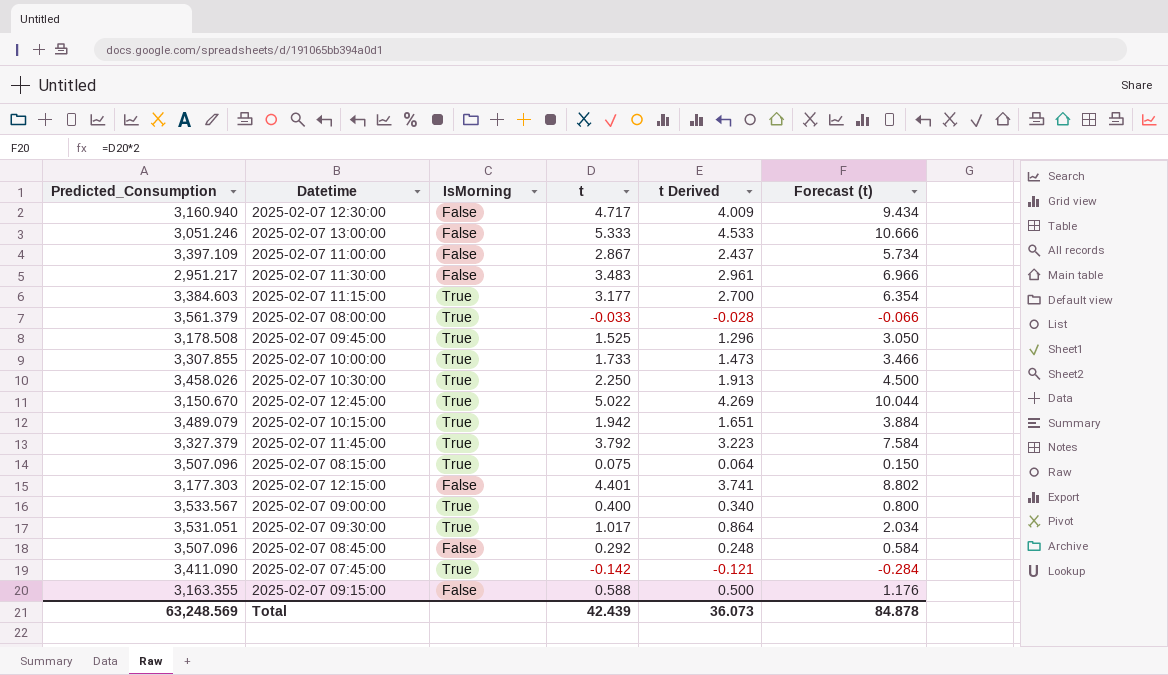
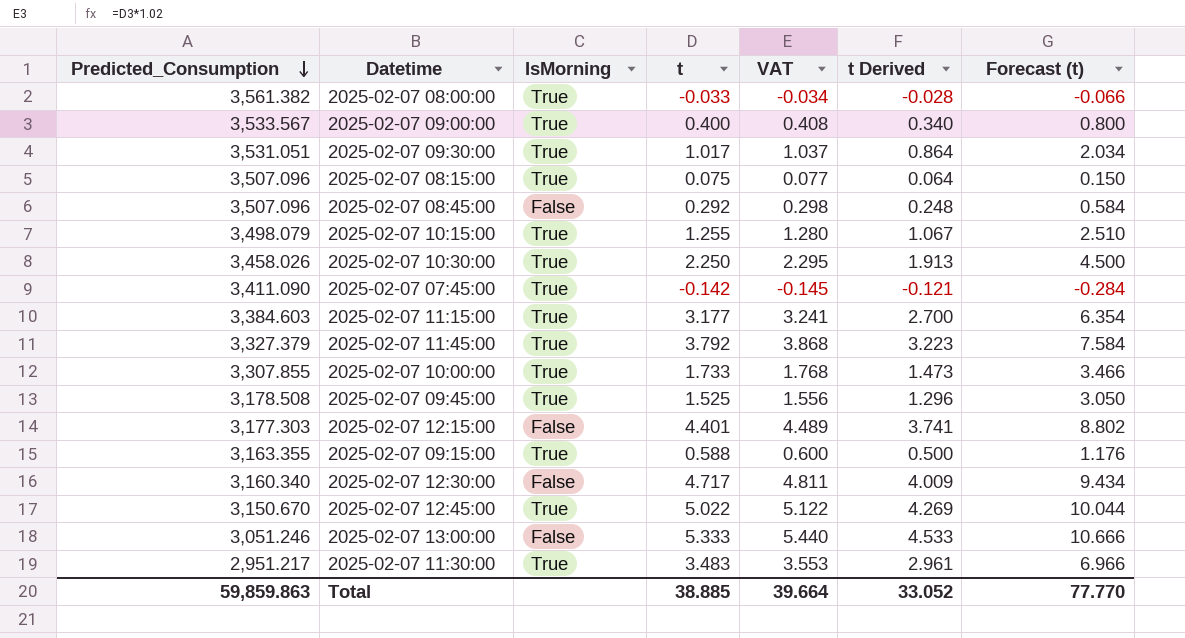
row order: none -> Predicted_Consumption descending
column VAT | formula: none -> [t] * 1.02
row 2025-02-07 11:00:00: 3,397.109 | False | 2.867 | 2.437 | 5.734 -> none
2025-02-07 08:00:00 | Predicted_Consumption: 3,561.379 -> 3,561.382
2025-02-07 10:15:00 | Predicted_Consumption: 3,489.079 -> 3,498.079
2025-02-07 10:15:00 | t: 1.942 -> 1.255
2025-02-07 10:15:00 | t Derived: 1.651 -> 1.067
2025-02-07 10:15:00 | Forecast (t): 3.884 -> 2.510
2025-02-07 09:15:00 | IsMorning: False -> True
2025-02-07 12:30:00 | Predicted_Consumption: 3,160.940 -> 3,160.340
2025-02-07 11:30:00 | IsMorning: False -> True
Total | Predicted_Consumption: 63,248.569 -> 59,859.863
Total | t: 42.439 -> 38.885
Total | t Derived: 36.073 -> 33.052
Total | Forecast (t): 84.878 -> 77.770

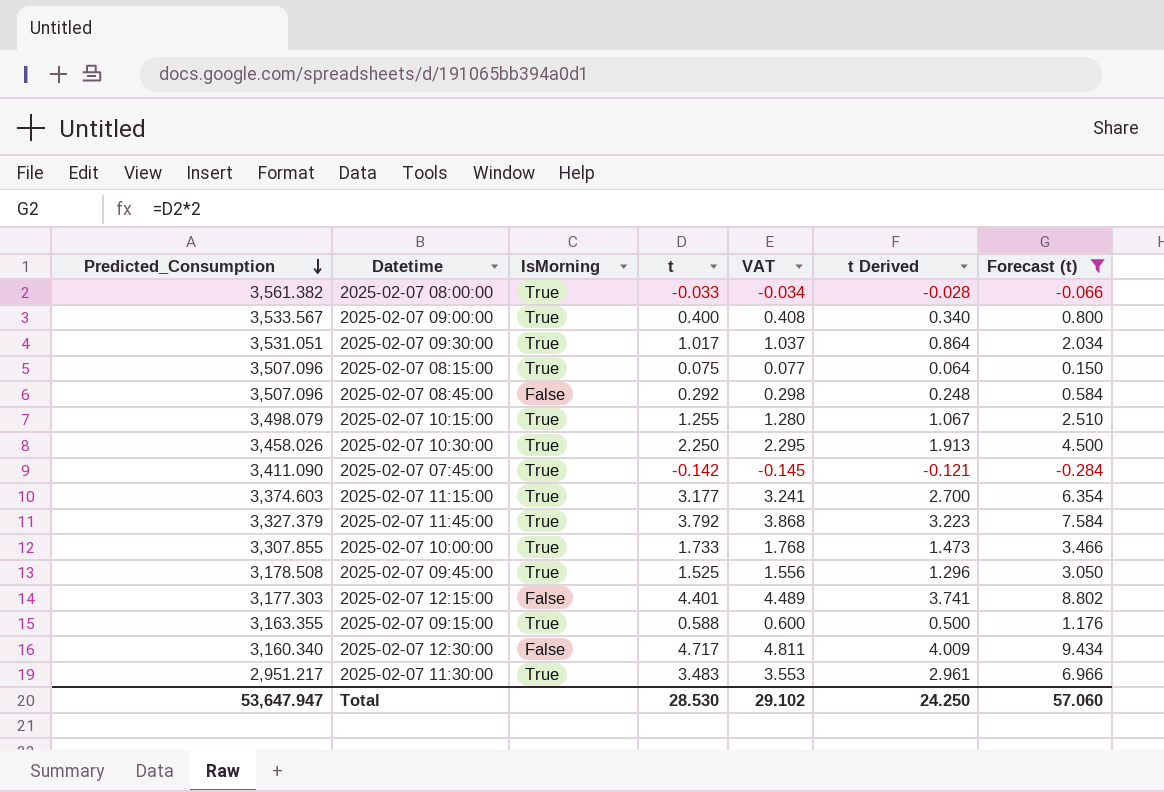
filter: none -> Forecast (t) <= 9.434
2025-02-07 11:15:00 | Predicted_Consumption: 3,384.603 -> 3,374.603
Total | Predicted_Consumption: 59,859.863 -> 53,647.947
Total | t: 38.885 -> 28.530
Total | VAT: 39.664 -> 29.102
Total | t Derived: 33.052 -> 24.250
Total | Forecast (t): 77.770 -> 57.060

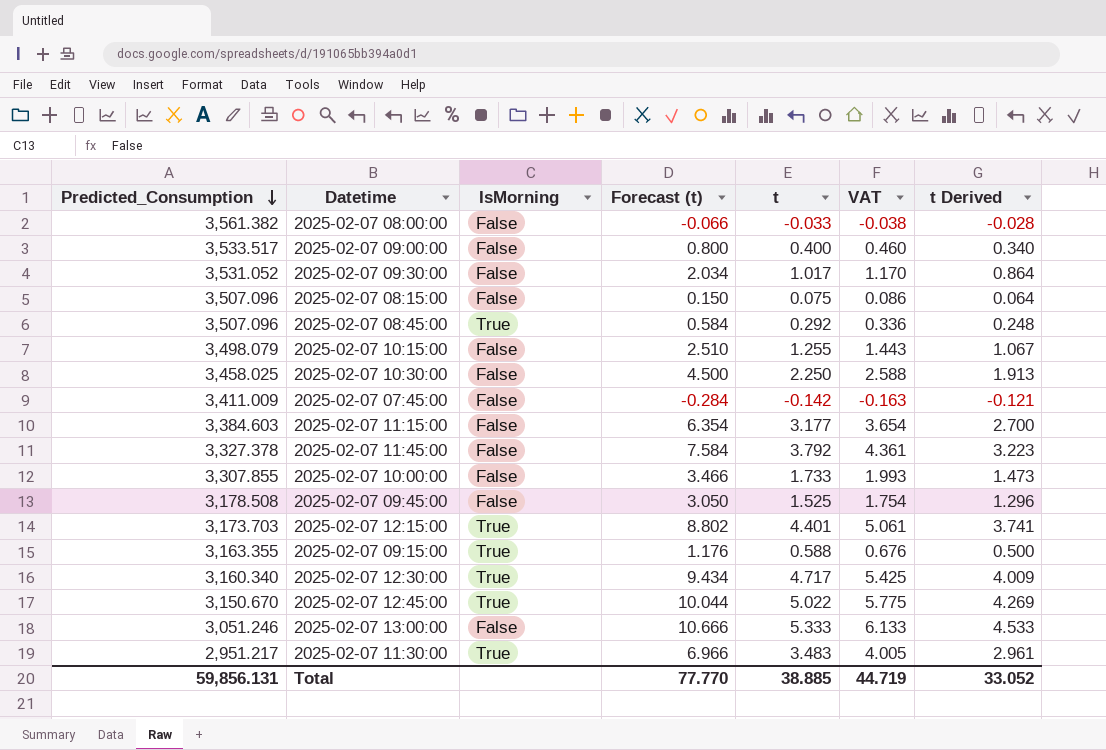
filter: Forecast (t) <= 9.434 -> none
column Forecast (t) | position: 7 -> 4
column VAT | formula: [t] * 1.02 -> [t] * 1.15
2025-02-07 08:00:00 | IsMorning: True -> False
2025-02-07 09:00:00 | Predicted_Consumption: 3,533.567 -> 3,533.517
2025-02-07 09:00:00 | IsMorning: True -> False
2025-02-07 09:30:00 | Predicted_Consumption: 3,531.051 -> 3,531.052
2025-02-07 09:30:00 | IsMorning: True -> False
2025-02-07 08:15:00 | IsMorning: True -> False
2025-02-07 08:45:00 | IsMorning: False -> True
2025-02-07 10:15:00 | IsMorning: True -> False
2025-02-07 10:30:00 | Predicted_Consumption: 3,458.026 -> 3,458.025
2025-02-07 10:30:00 | IsMorning: True -> False
2025-02-07 07:45:00 | Predicted_Consumption: 3,411.090 -> 3,411.009
2025-02-07 07:45:00 | IsMorning: True -> False
2025-02-07 11:15:00 | Predicted_Consumption: 3,374.603 -> 3,384.603
2025-02-07 11:15:00 | IsMorning: True -> False
2025-02-07 11:45:00 | Predicted_Consumption: 3,327.379 -> 3,327.378
2025-02-07 11:45:00 | IsMorning: True -> False
2025-02-07 10:00:00 | IsMorning: True -> False
2025-02-07 09:45:00 | IsMorning: True -> False
2025-02-07 12:15:00 | Predicted_Consumption: 3,177.303 -> 3,173.703
2025-02-07 12:15:00 | IsMorning: False -> True
2025-02-07 12:30:00 | IsMorning: False -> True
Total | Predicted_Consumption: 53,647.947 -> 59,856.131
Total | Forecast (t): 57.060 -> 77.770
Total | t: 28.530 -> 38.885
Total | VAT: 29.102 -> 44.719
Total | t Derived: 24.250 -> 33.052

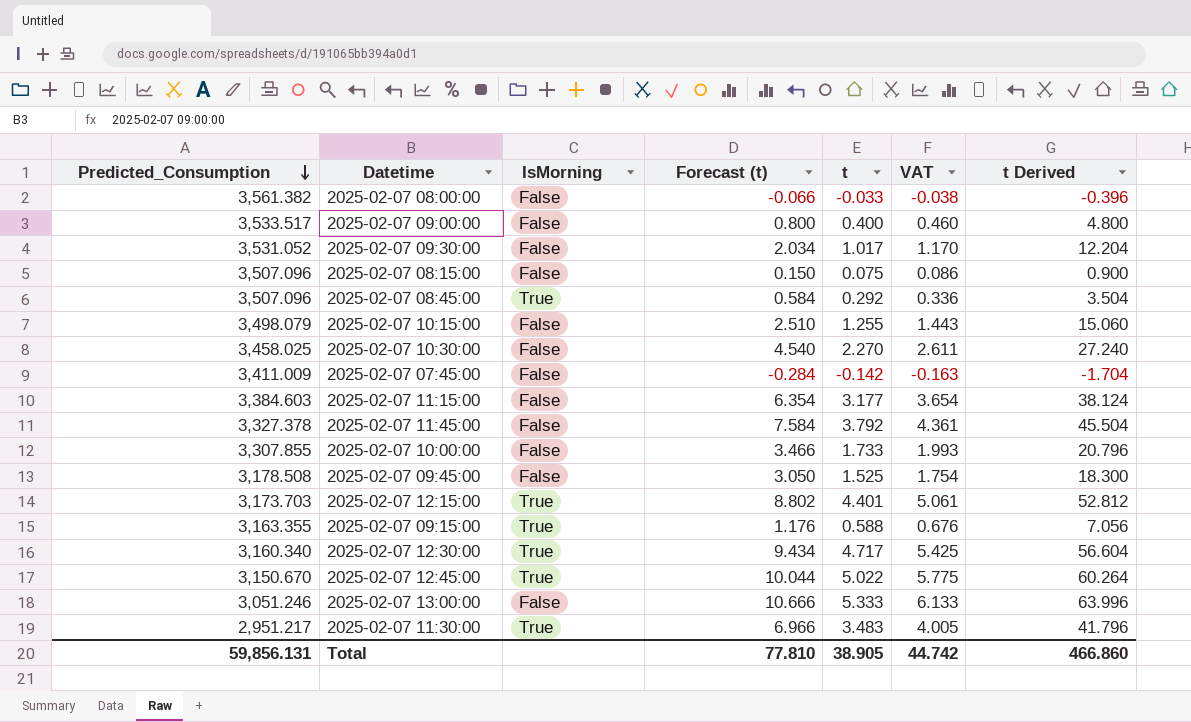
column t Derived | formula: [t] * 0.85 -> [t] * 12
2025-02-07 10:30:00 | Forecast (t): 4.500 -> 4.540
2025-02-07 10:30:00 | t: 2.250 -> 2.270
2025-02-07 10:30:00 | VAT: 2.588 -> 2.611
Total | Forecast (t): 77.770 -> 77.810
Total | t: 38.885 -> 38.905
Total | VAT: 44.719 -> 44.742
Total | t Derived: 33.052 -> 466.860

